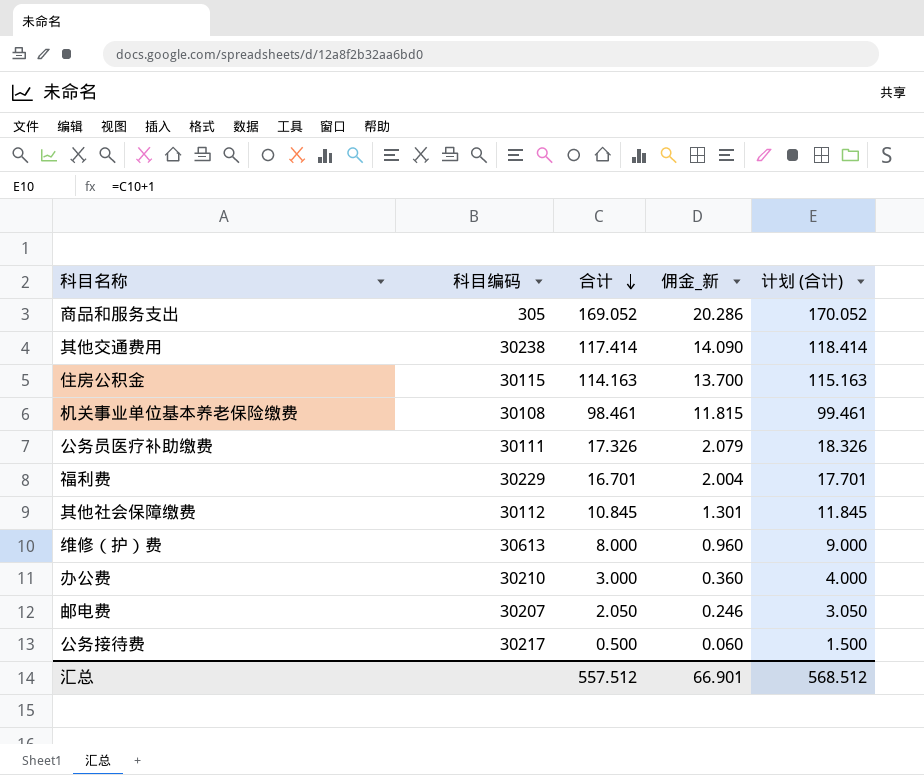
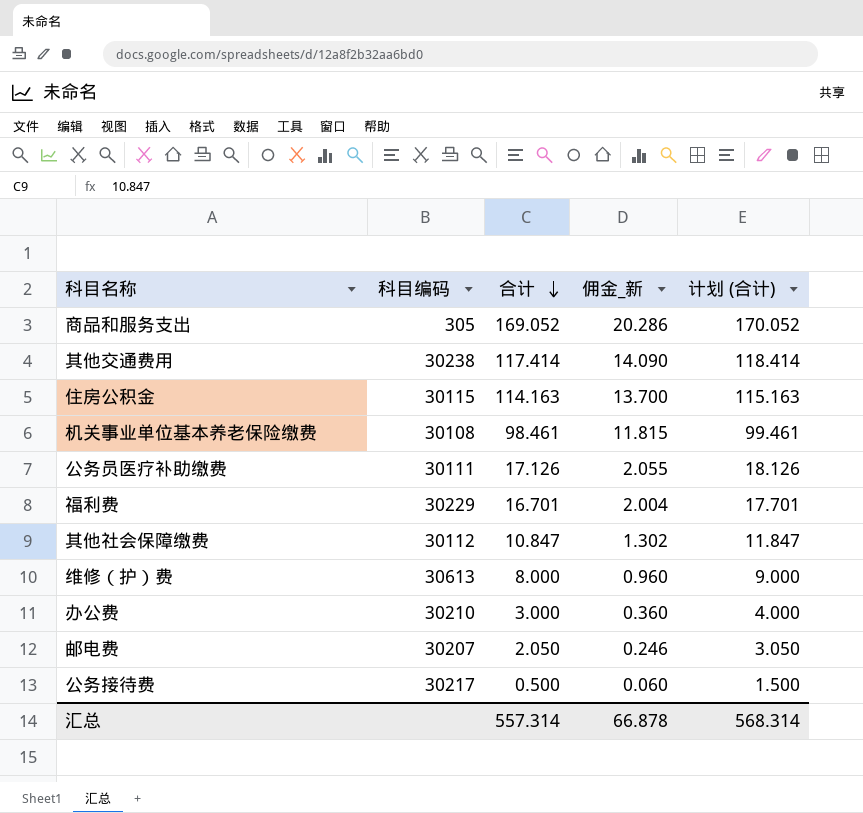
公务员医疗补助缴费 | 合计: 17.326 -> 17.126
公务员医疗补助缴费 | 佣金_新: 2.079 -> 2.055
公务员医疗补助缴费 | 计划 (合计): 18.326 -> 18.126
其他社会保障缴费 | 合计: 10.845 -> 10.847
其他社会保障缴费 | 佣金_新: 1.301 -> 1.302
其他社会保障缴费 | 计划 (合计): 11.845 -> 11.847
汇总 | 合计: 557.512 -> 557.314
汇总 | 佣金_新: 66.901 -> 66.878
汇总 | 计划 (合计): 568.512 -> 568.314

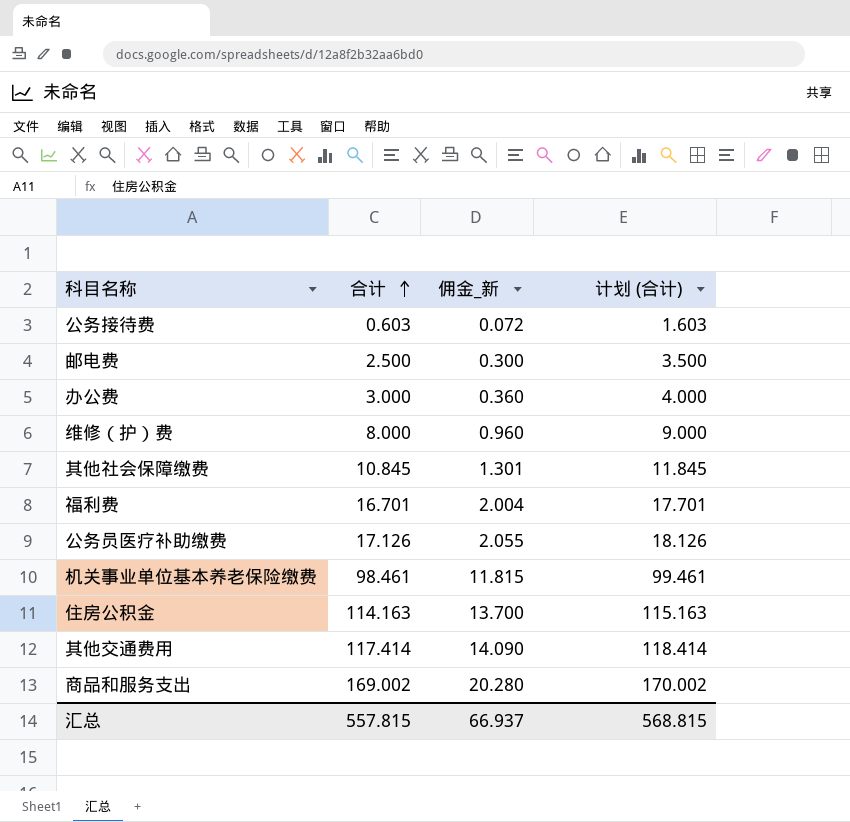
row order: 合计 descending -> 合计 ascending
column 科目编码 | position: 2 -> none
公务接待费 | 合计: 0.500 -> 0.603
公务接待费 | 佣金_新: 0.060 -> 0.072
公务接待费 | 计划 (合计): 1.500 -> 1.603
邮电费 | 合计: 2.050 -> 2.500
邮电费 | 佣金_新: 0.246 -> 0.300
邮电费 | 计划 (合计): 3.050 -> 3.500
其他社会保障缴费 | 合计: 10.847 -> 10.845
其他社会保障缴费 | 佣金_新: 1.302 -> 1.301
其他社会保障缴费 | 计划 (合计): 11.847 -> 11.845
商品和服务支出 | 合计: 169.052 -> 169.002
商品和服务支出 | 佣金_新: 20.286 -> 20.280
商品和服务支出 | 计划 (合计): 170.052 -> 170.002
汇总 | 合计: 557.314 -> 557.815
汇总 | 佣金_新: 66.878 -> 66.937
汇总 | 计划 (合计): 568.314 -> 568.815

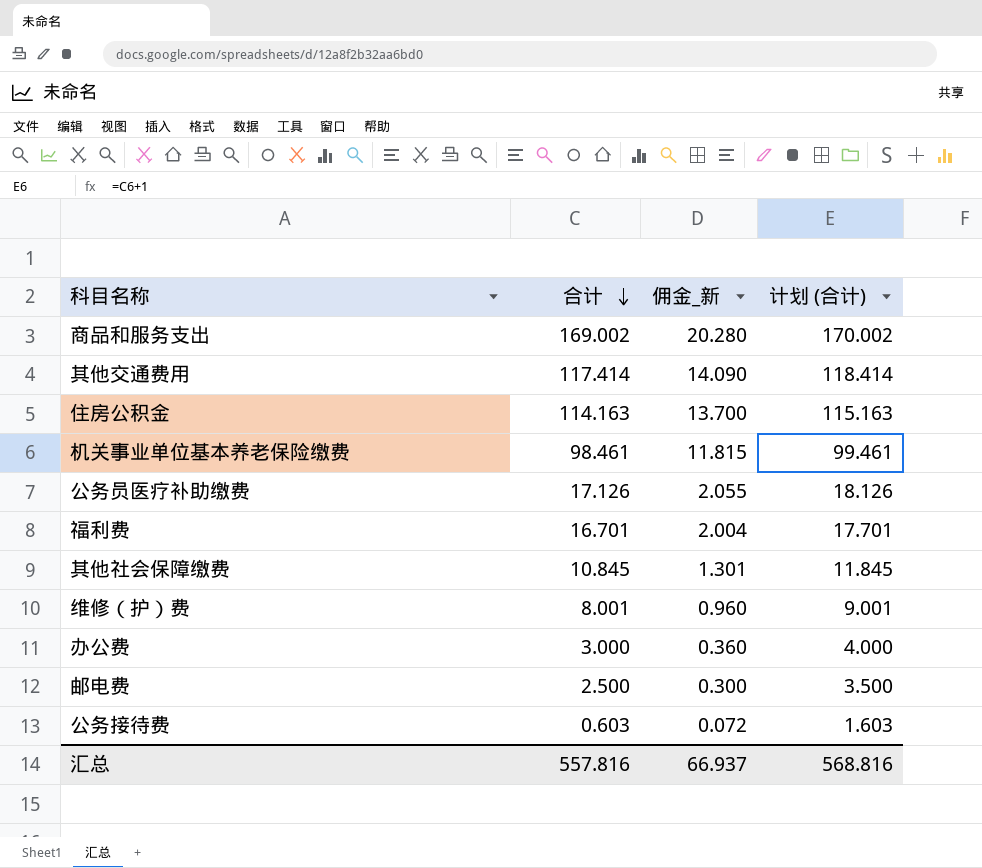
row order: 合计 ascending -> 合计 descending
维修（护）费 | 合计: 8.000 -> 8.001
维修（护）费 | 计划 (合计): 9.000 -> 9.001
汇总 | 合计: 557.815 -> 557.816
汇总 | 计划 (合计): 568.815 -> 568.816

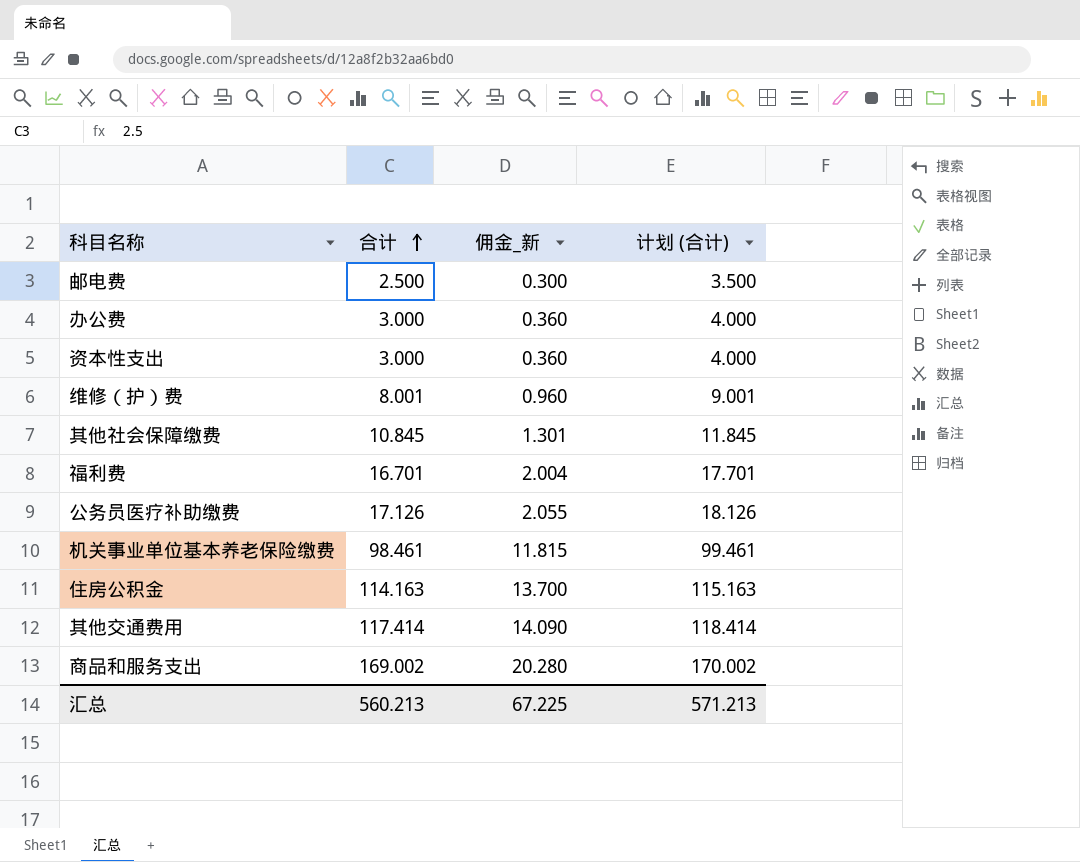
row order: 合计 descending -> 合计 ascending
row 公务接待费: 0.603 | 0.072 | 1.603 -> none
row 资本性支出: none -> 3.000 | 0.360 | 4.000
汇总 | 合计: 557.816 -> 560.213
汇总 | 佣金_新: 66.937 -> 67.225
汇总 | 计划 (合计): 568.816 -> 571.213

